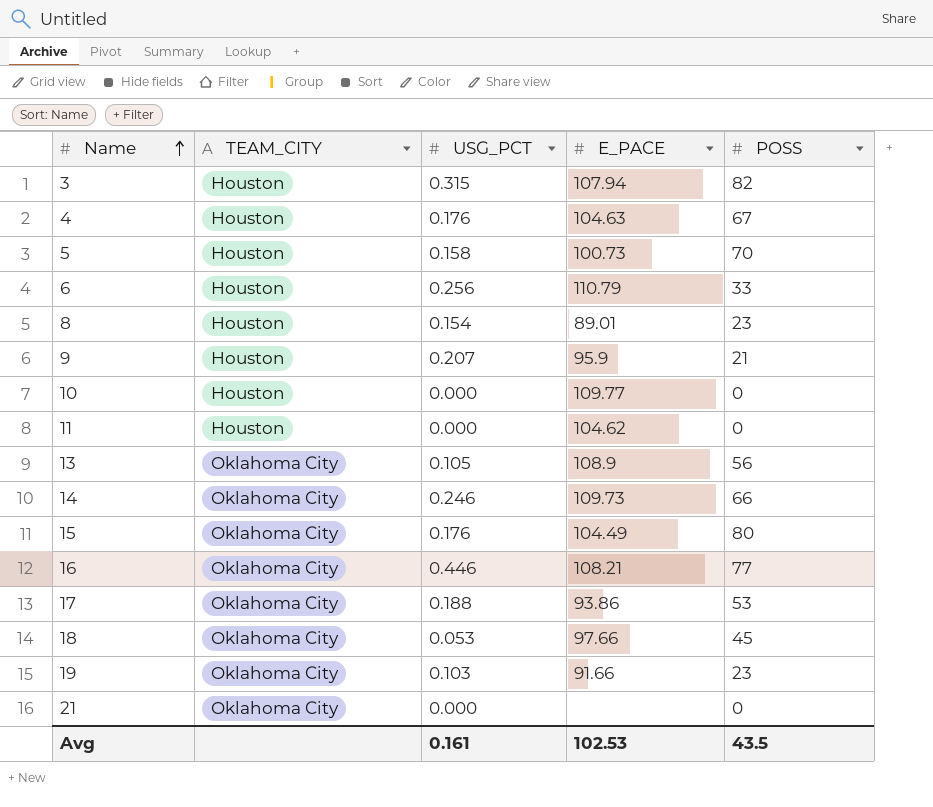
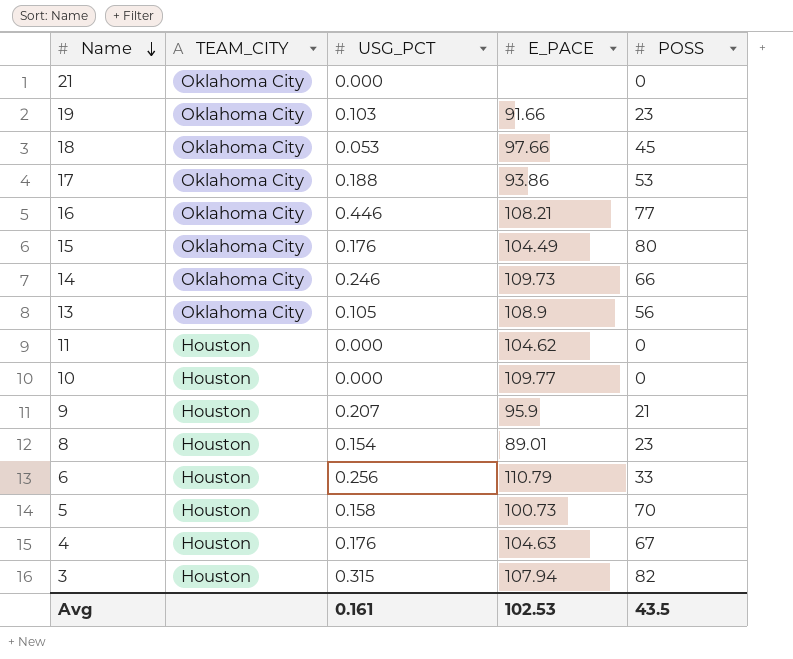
row order: Name ascending -> Name descending

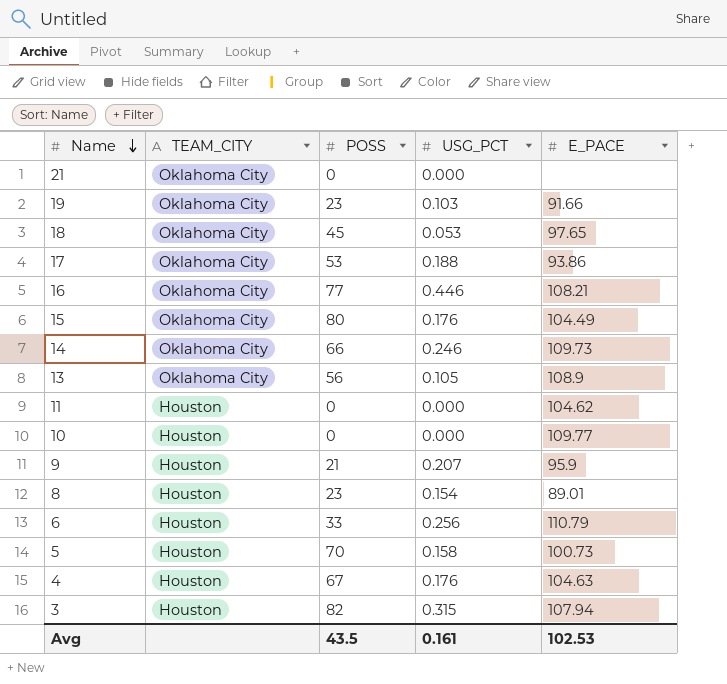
column POSS | position: 5 -> 3
18 | E_PACE: 97.66 -> 97.65

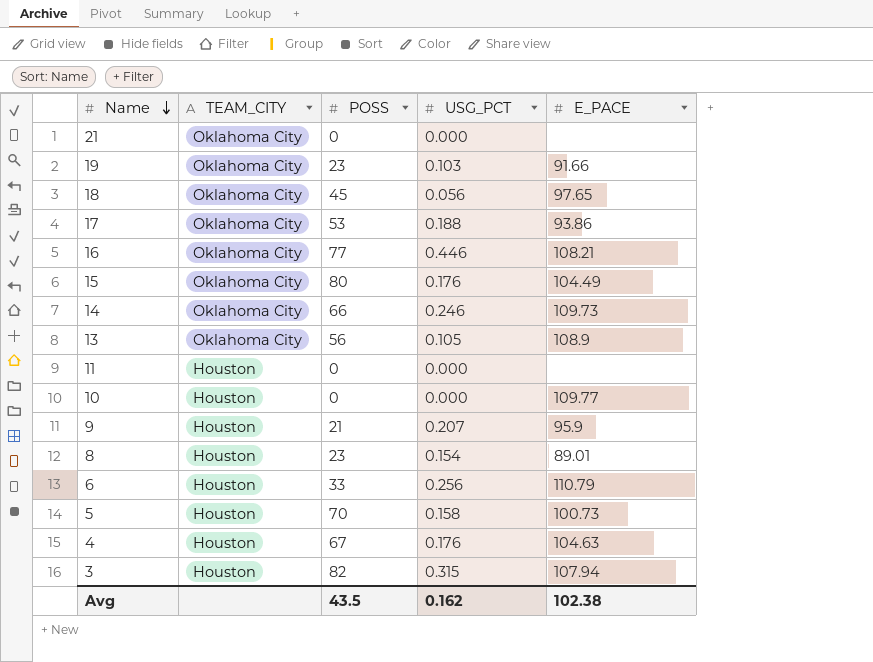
18 | USG_PCT: 0.053 -> 0.056
11 | E_PACE: 104.62 -> none
Avg | USG_PCT: 0.161 -> 0.162
Avg | E_PACE: 102.53 -> 102.38

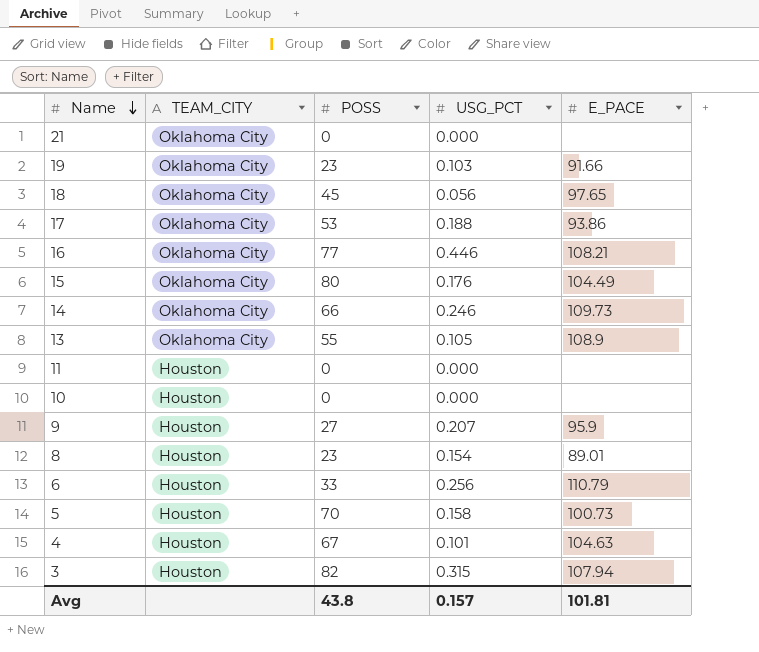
13 | POSS: 56 -> 55
10 | E_PACE: 109.77 -> none
9 | POSS: 21 -> 27
4 | USG_PCT: 0.176 -> 0.101
Avg | POSS: 43.5 -> 43.8
Avg | USG_PCT: 0.162 -> 0.157
Avg | E_PACE: 102.38 -> 101.81

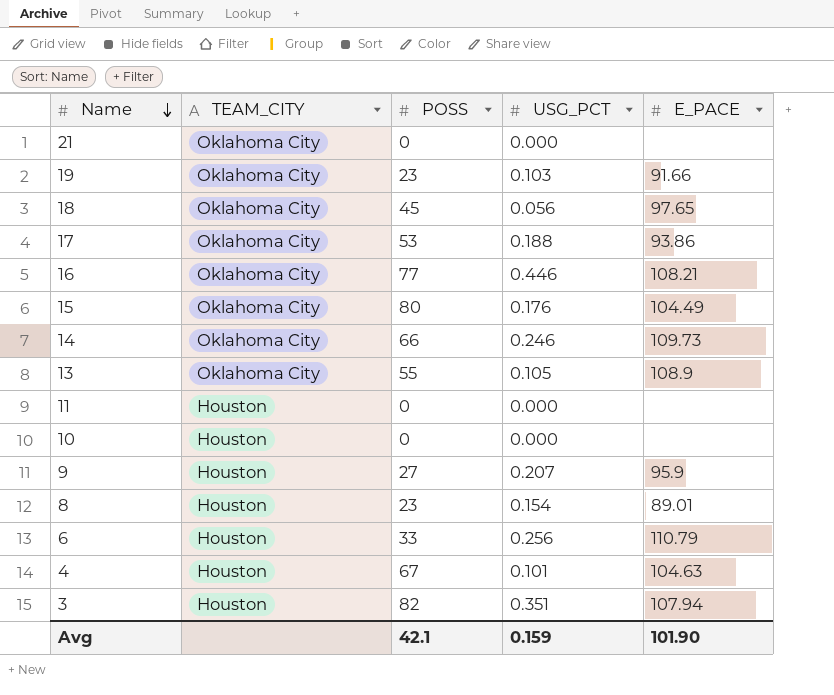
row 5: Houston | 70 | 0.158 | 100.73 -> none
3 | USG_PCT: 0.315 -> 0.351
Avg | POSS: 43.8 -> 42.1
Avg | USG_PCT: 0.157 -> 0.159
Avg | E_PACE: 101.81 -> 101.90

